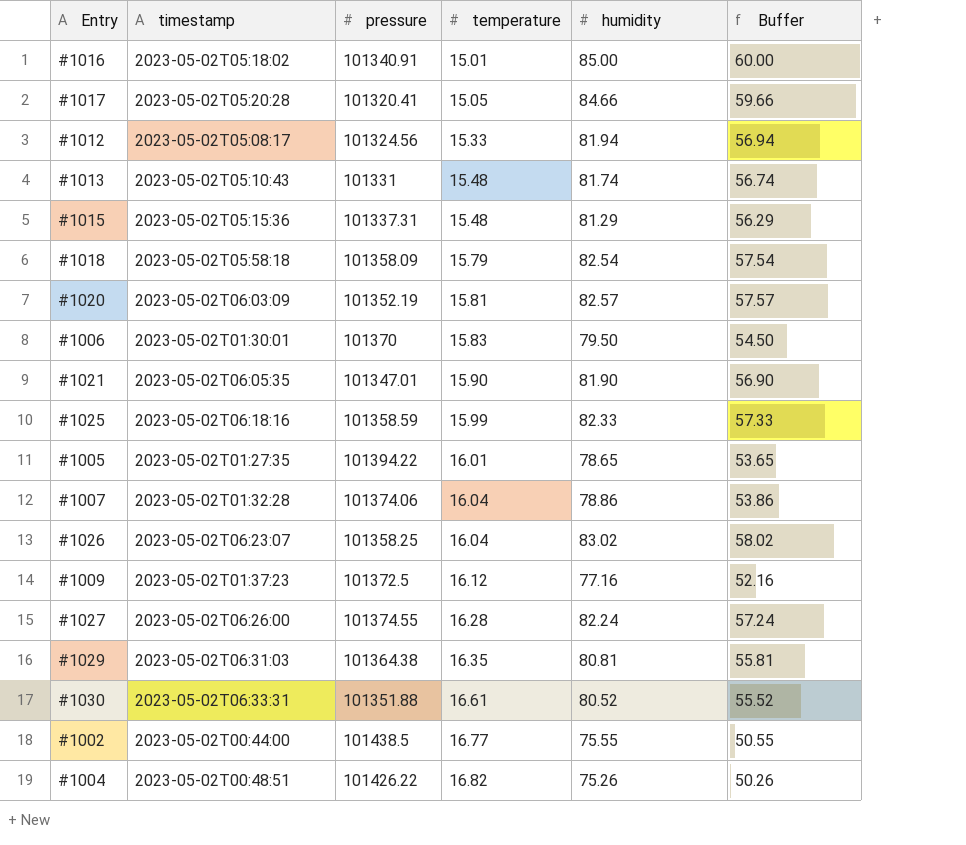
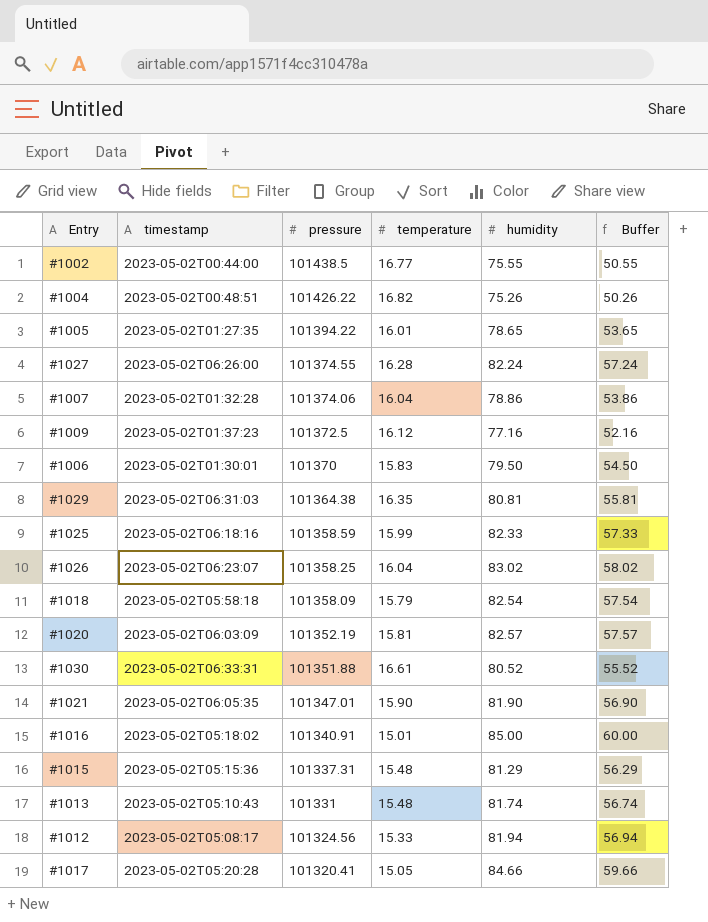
row order: temperature ascending -> pressure descending

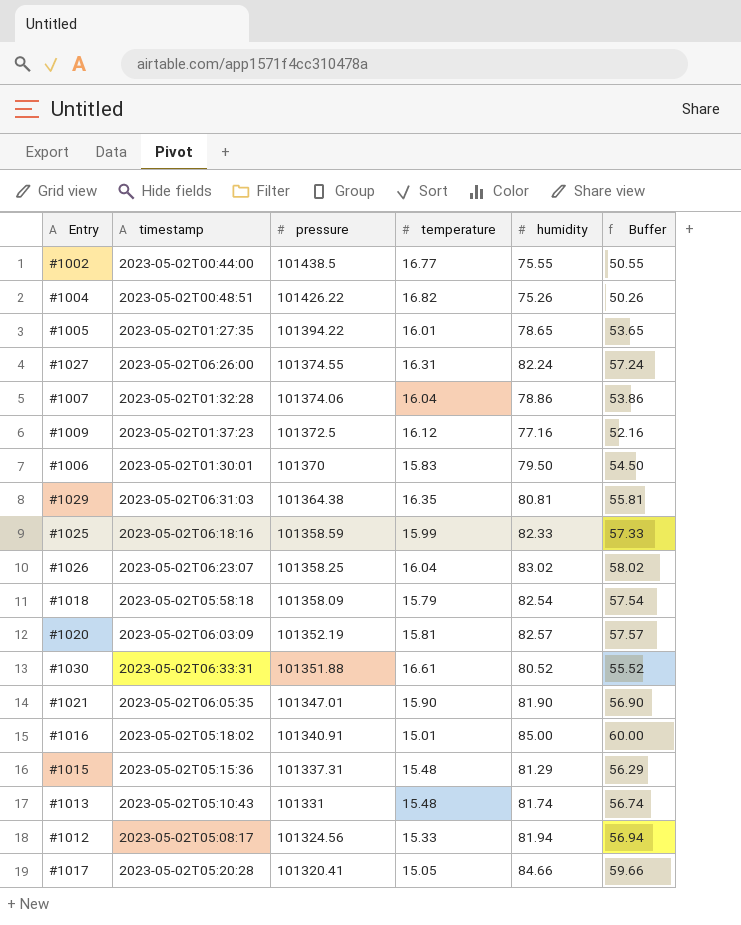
#1027 | temperature: 16.28 -> 16.31

